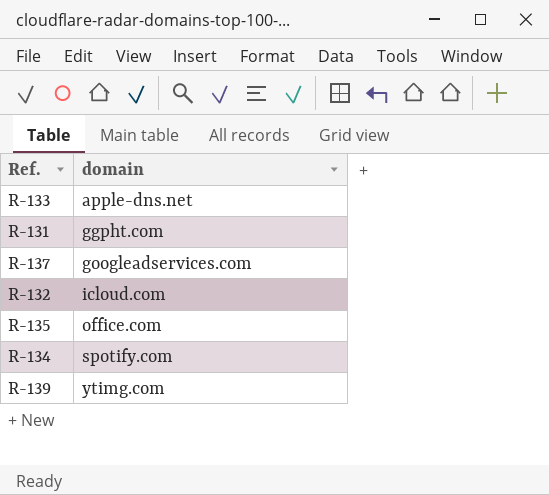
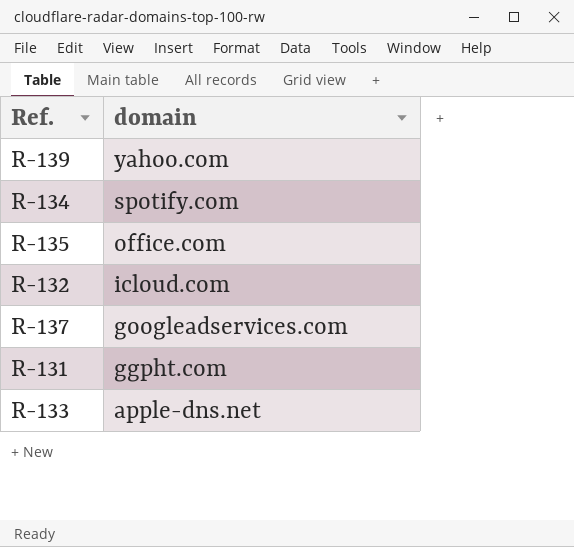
row order: domain ascending -> domain descending
R-139 | domain: ytimg.com -> yahoo.com

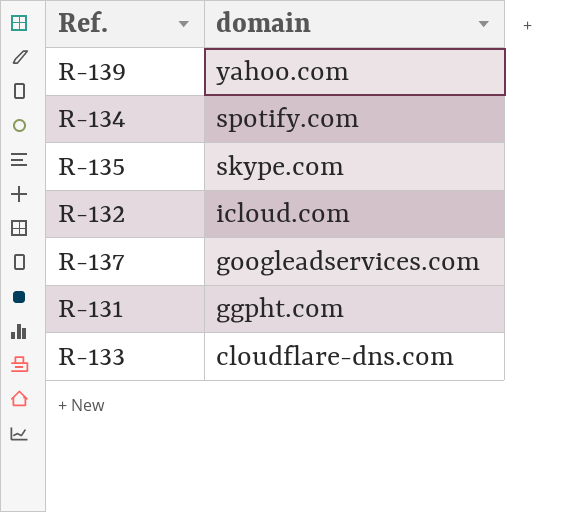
R-135 | domain: office.com -> skype.com
R-133 | domain: apple-dns.net -> cloudflare-dns.com

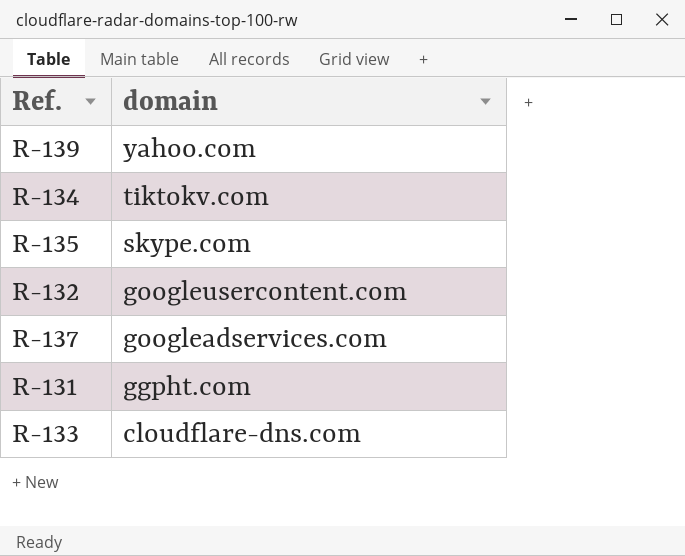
R-134 | domain: spotify.com -> tiktokv.com
R-132 | domain: icloud.com -> googleusercontent.com

